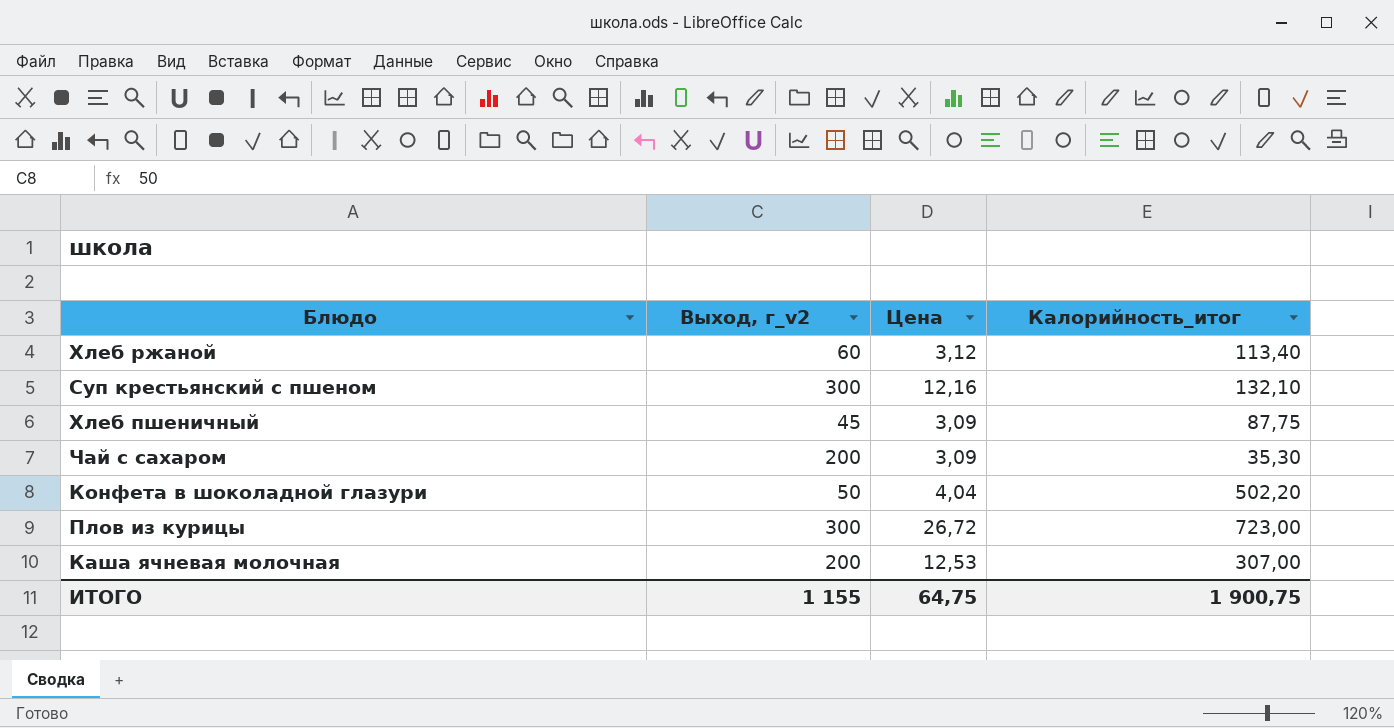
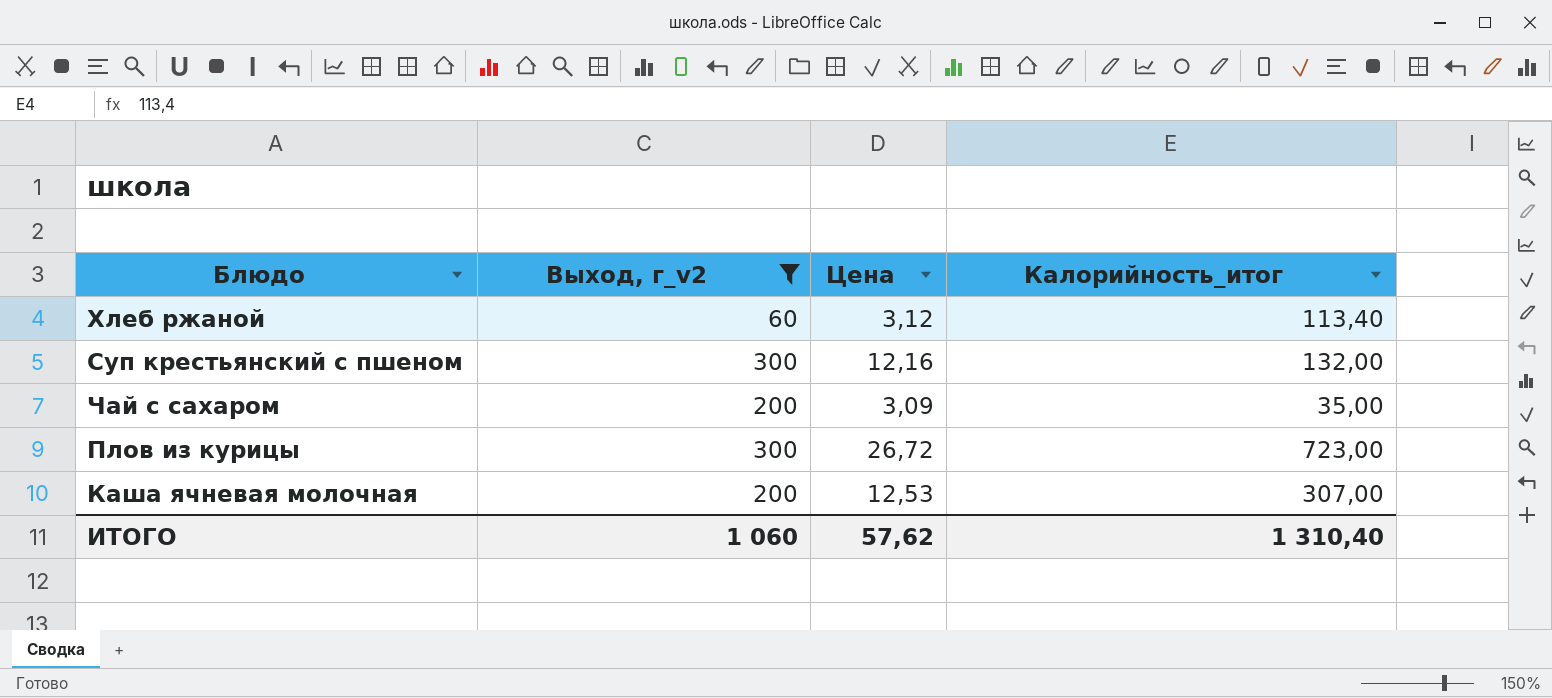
filter: none -> Выход, г_v2 >= 60
Суп крестьянский с пшеном | Калорийность_итог: 132,10 -> 132,00
Чай с сахаром | Калорийность_итог: 35,30 -> 35,00
ИТОГО | Выход, г_v2: 1 155 -> 1 060
ИТОГО | Цена: 64,75 -> 57,62
ИТОГО | Калорийность_итог: 1 900,75 -> 1 310,40

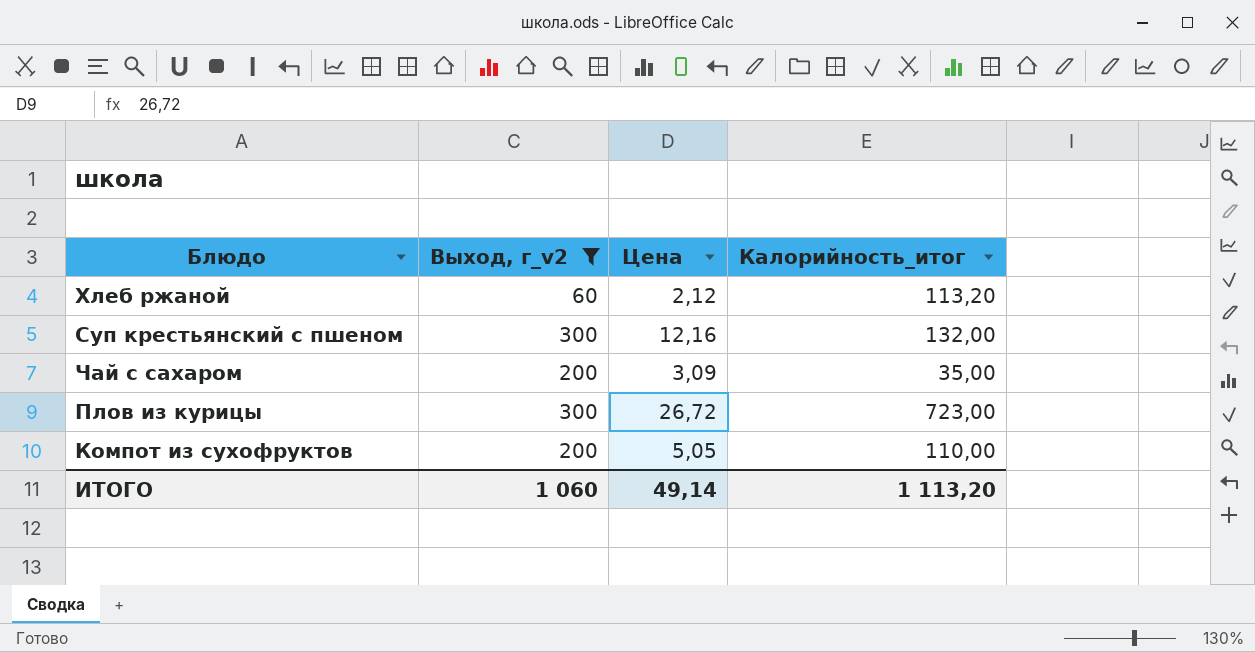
row Каша ячневая молочная: 200 | 12,53 | 307,00 -> none
Хлеб ржаной | Цена: 3,12 -> 2,12
Хлеб ржаной | Калорийность_итог: 113,40 -> 113,20
row Компот из сухофруктов: none -> 200 | 5,05 | 110,00
ИТОГО | Цена: 57,62 -> 49,14
ИТОГО | Калорийность_итог: 1 310,40 -> 1 113,20

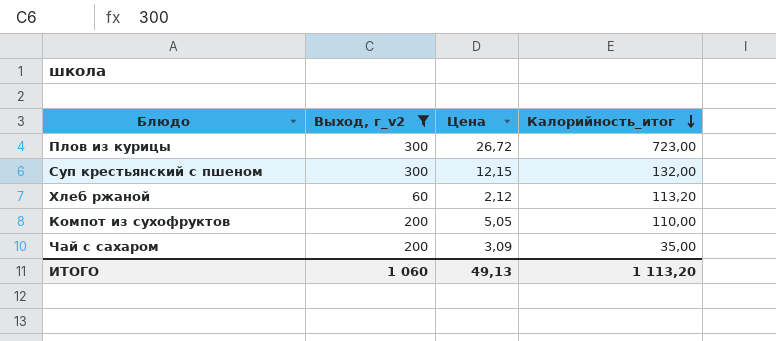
row order: none -> Калорийность_итог descending
Суп крестьянский с пшеном | Цена: 12,16 -> 12,15
ИТОГО | Цена: 49,14 -> 49,13

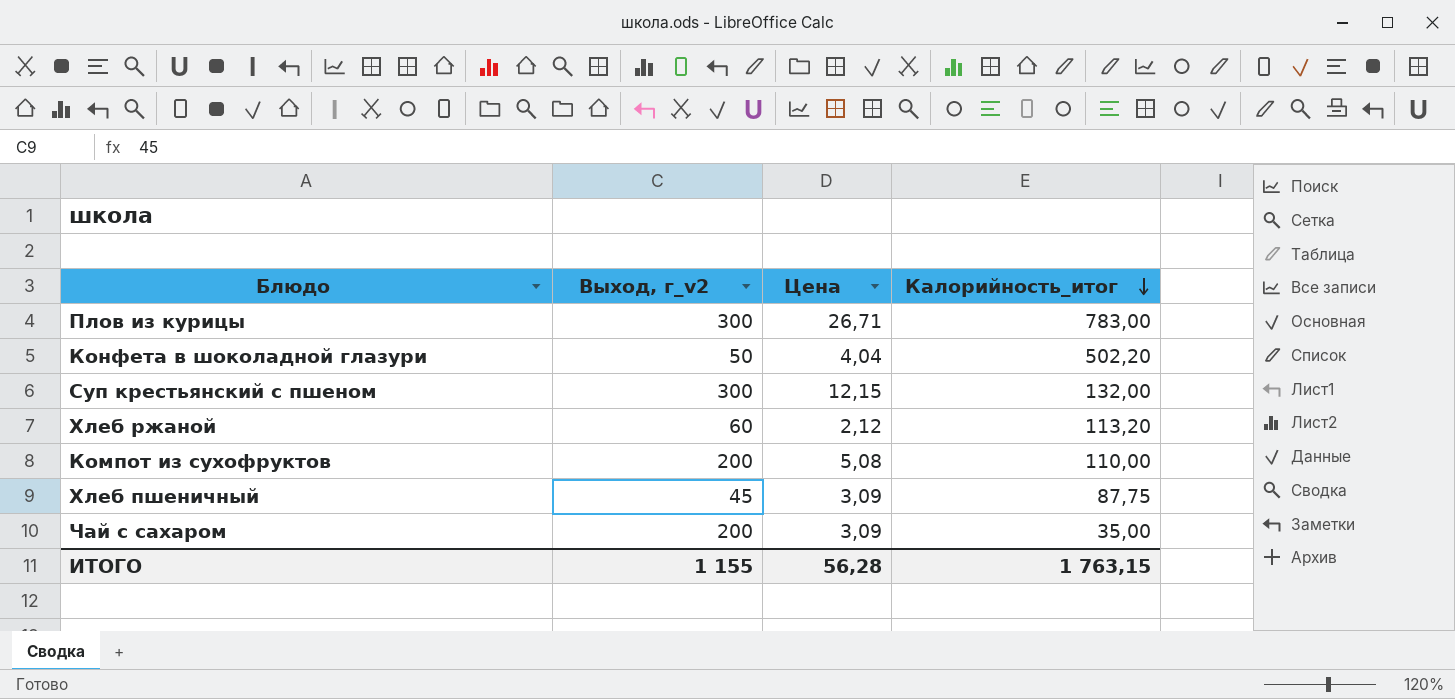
filter: Выход, г_v2 >= 60 -> none
Плов из курицы | Цена: 26,72 -> 26,71
Плов из курицы | Калорийность_итог: 723,00 -> 783,00
Компот из сухофруктов | Цена: 5,05 -> 5,08
ИТОГО | Выход, г_v2: 1 060 -> 1 155
ИТОГО | Цена: 49,13 -> 56,28
ИТОГО | Калорийность_итог: 1 113,20 -> 1 763,15

